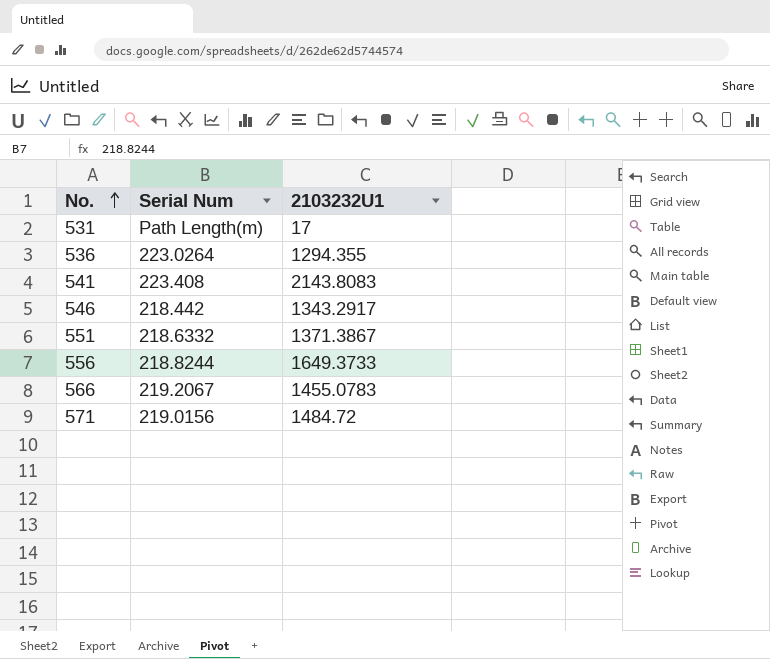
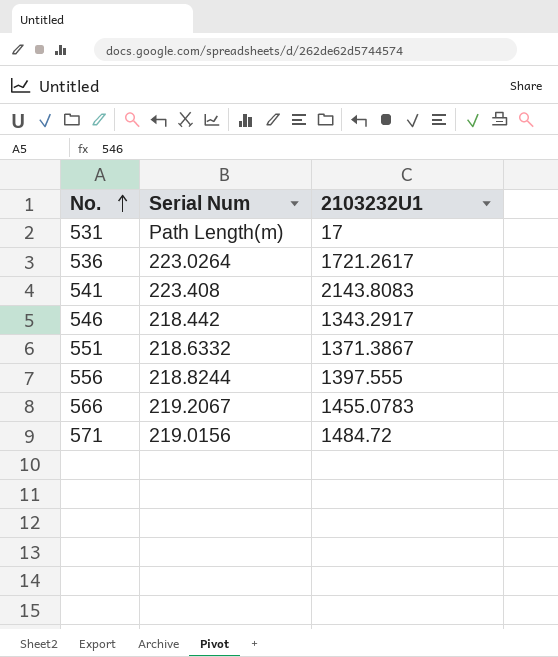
536 | 2103232U1: 1294.355 -> 1721.2617
556 | 2103232U1: 1649.3733 -> 1397.555

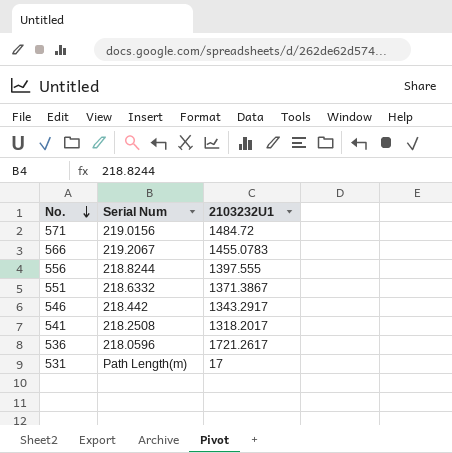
row order: No. ascending -> No. descending
541 | Serial Num: 223.408 -> 218.2508
541 | 2103232U1: 2143.8083 -> 1318.2017
536 | Serial Num: 223.0264 -> 218.0596

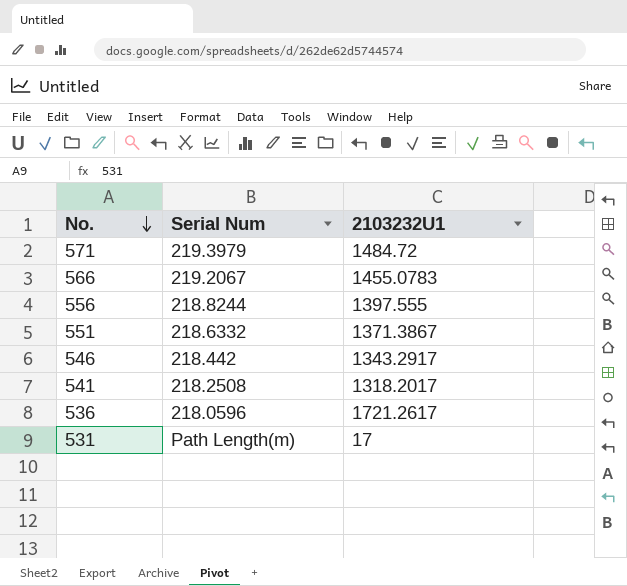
571 | Serial Num: 219.0156 -> 219.3979

